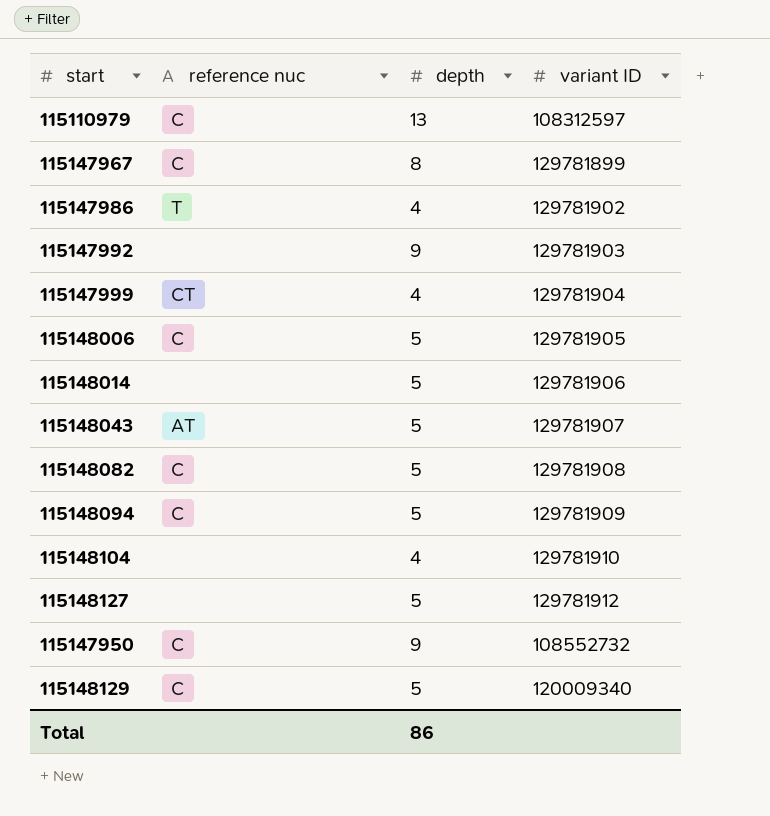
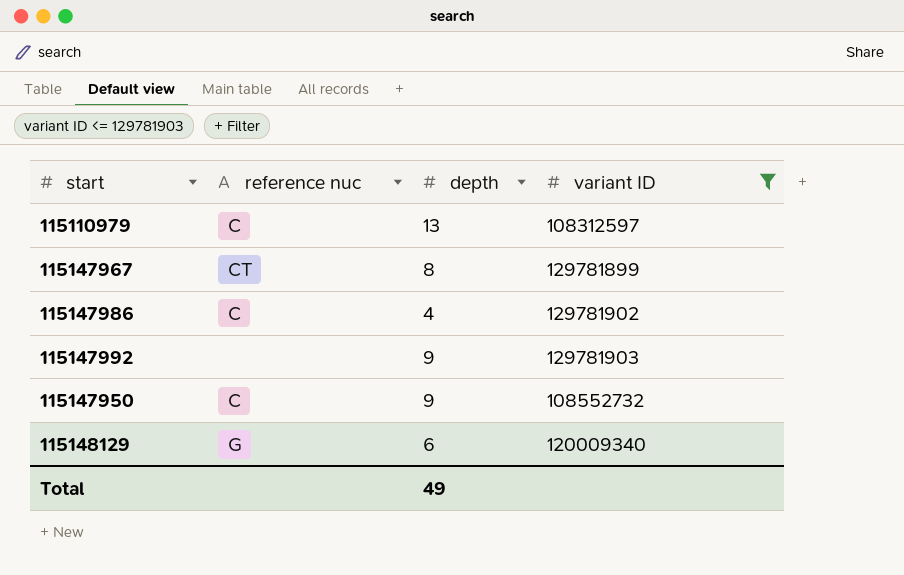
filter: none -> variant ID <= 129781903
115147967 | reference nuc: C -> CT
115147986 | reference nuc: T -> C
115148129 | reference nuc: C -> G
115148129 | depth: 5 -> 6
Total | depth: 86 -> 49

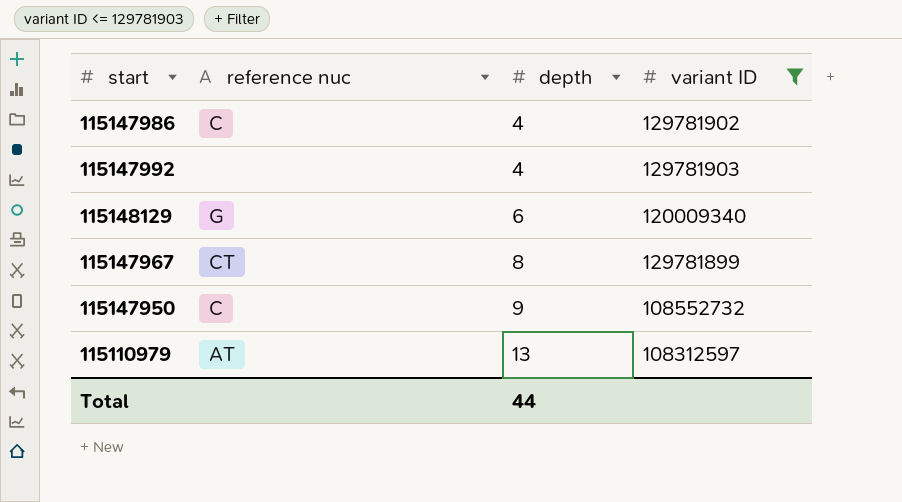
row order: none -> depth ascending
115147992 | depth: 9 -> 4
115110979 | reference nuc: C -> AT
Total | depth: 49 -> 44

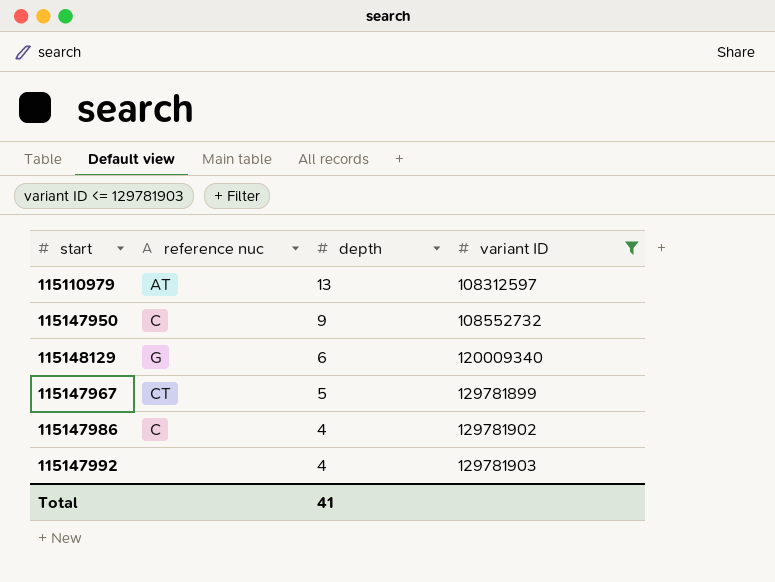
row order: depth ascending -> depth descending
115147967 | depth: 8 -> 5
Total | depth: 44 -> 41

